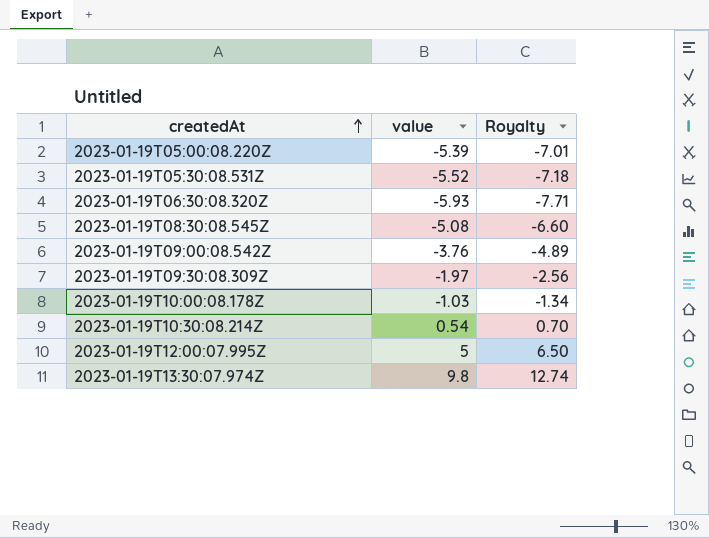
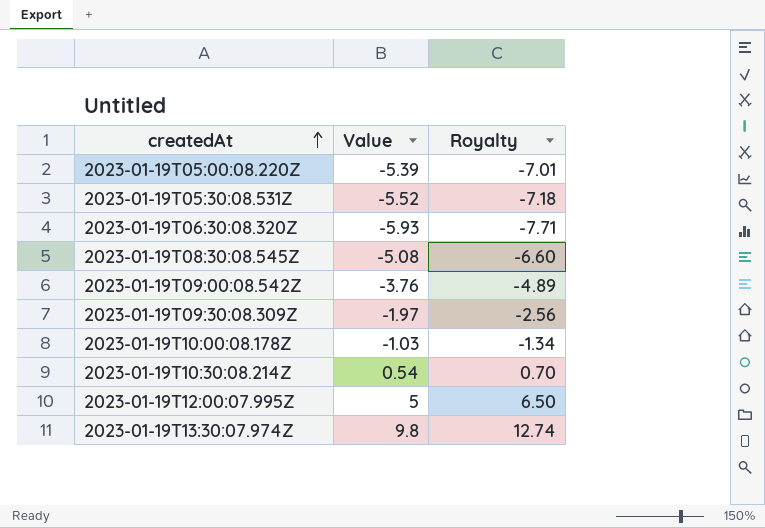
column name: value -> Value

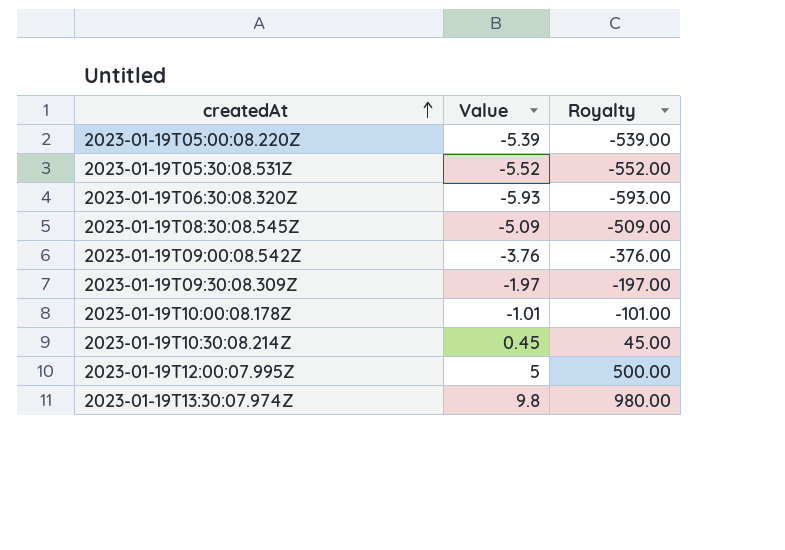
column Royalty | formula: [Value] * 1.3 -> [Value] * 100
2023-01-19T08:30:08.545Z | Value: -5.08 -> -5.09
2023-01-19T10:00:08.178Z | Value: -1.03 -> -1.01
2023-01-19T10:30:08.214Z | Value: 0.54 -> 0.45

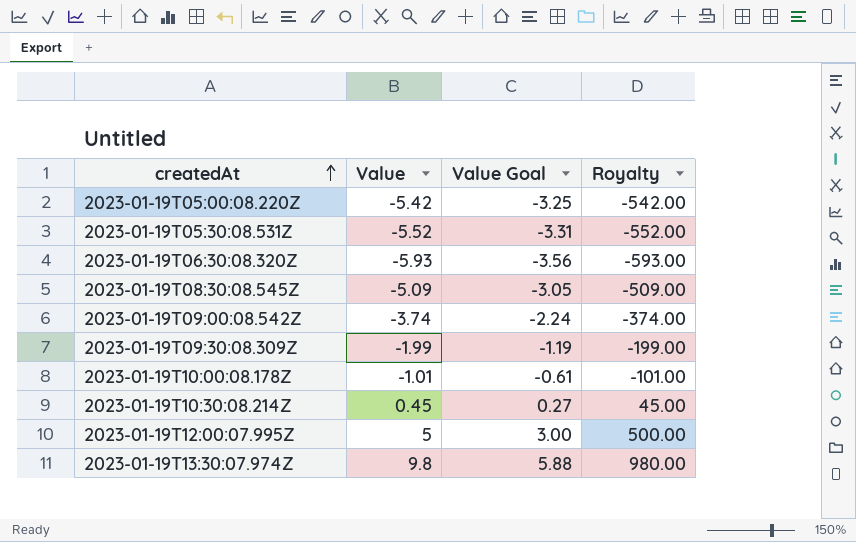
column Value Goal | formula: none -> [Value] * 0.6
2023-01-19T05:00:08.220Z | Value: -5.39 -> -5.42
2023-01-19T05:00:08.220Z | Royalty: -539.00 -> -542.00
2023-01-19T09:00:08.542Z | Value: -3.76 -> -3.74
2023-01-19T09:00:08.542Z | Royalty: -376.00 -> -374.00
2023-01-19T09:30:08.309Z | Value: -1.97 -> -1.99
2023-01-19T09:30:08.309Z | Royalty: -197.00 -> -199.00

